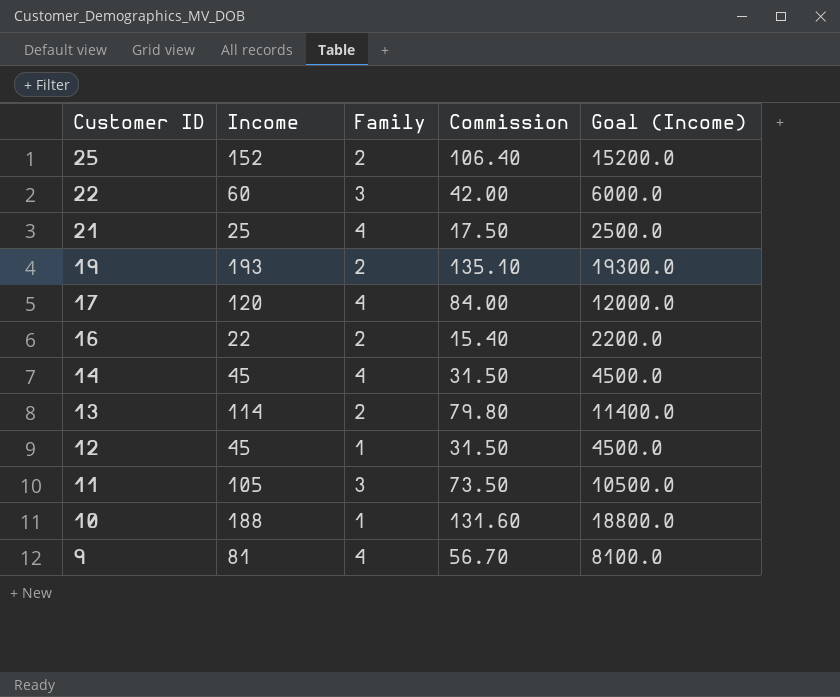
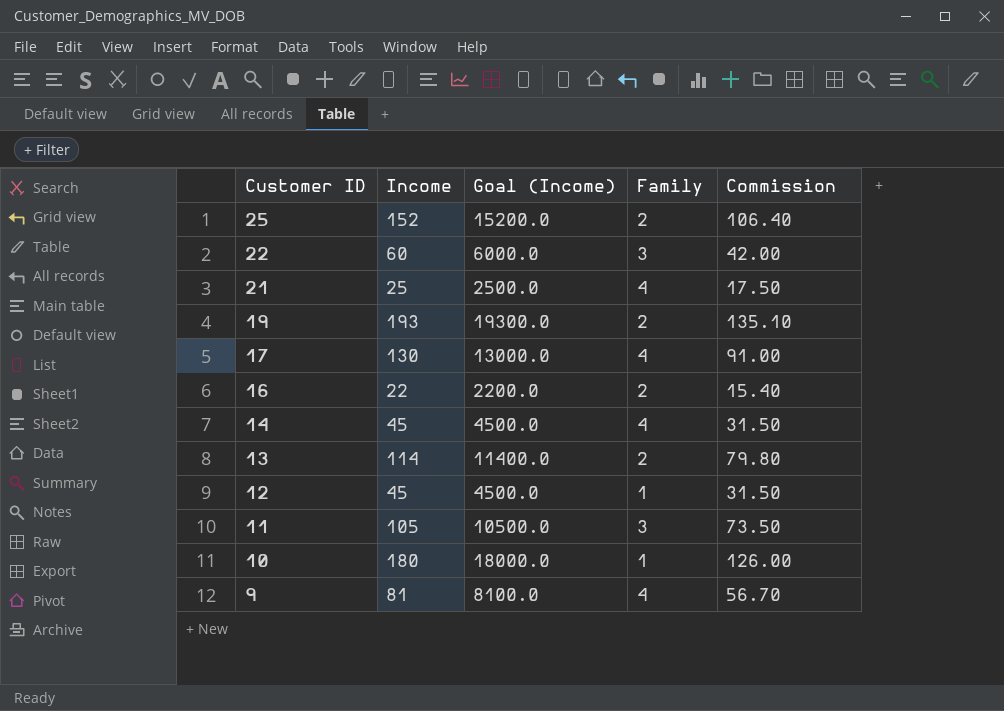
column Goal (Income) | position: 5 -> 3
17 | Income: 120 -> 130
17 | Goal (Income): 12000.0 -> 13000.0
17 | Commission: 84.00 -> 91.00
10 | Income: 188 -> 180
10 | Goal (Income): 18800.0 -> 18000.0
10 | Commission: 131.60 -> 126.00

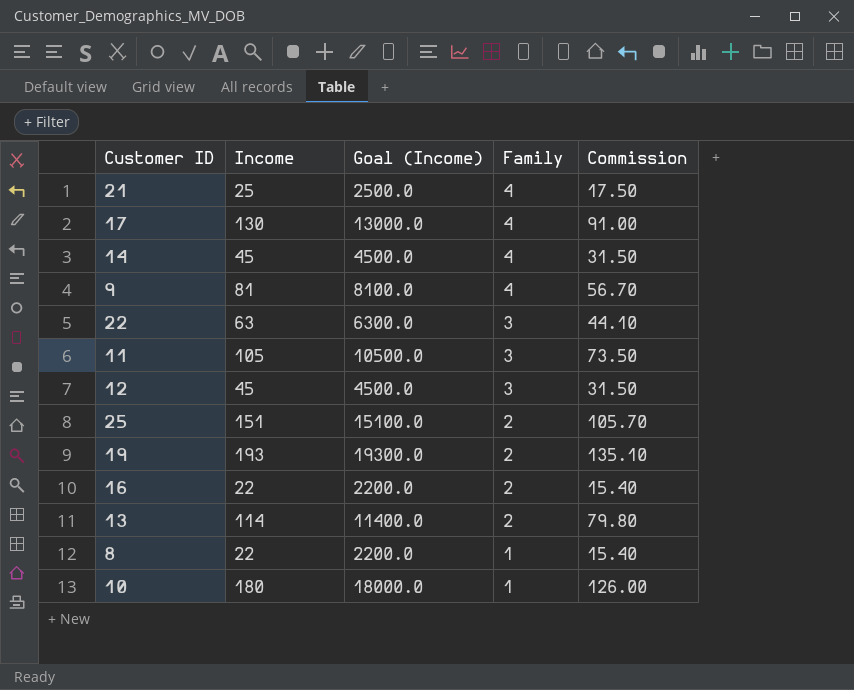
row order: Customer ID descending -> Family descending
22 | Income: 60 -> 63
22 | Goal (Income): 6000.0 -> 6300.0
22 | Commission: 42.00 -> 44.10
12 | Family: 1 -> 3
25 | Income: 152 -> 151
25 | Goal (Income): 15200.0 -> 15100.0
25 | Commission: 106.40 -> 105.70
row 8: none -> 22 | 2200.0 | 1 | 15.40

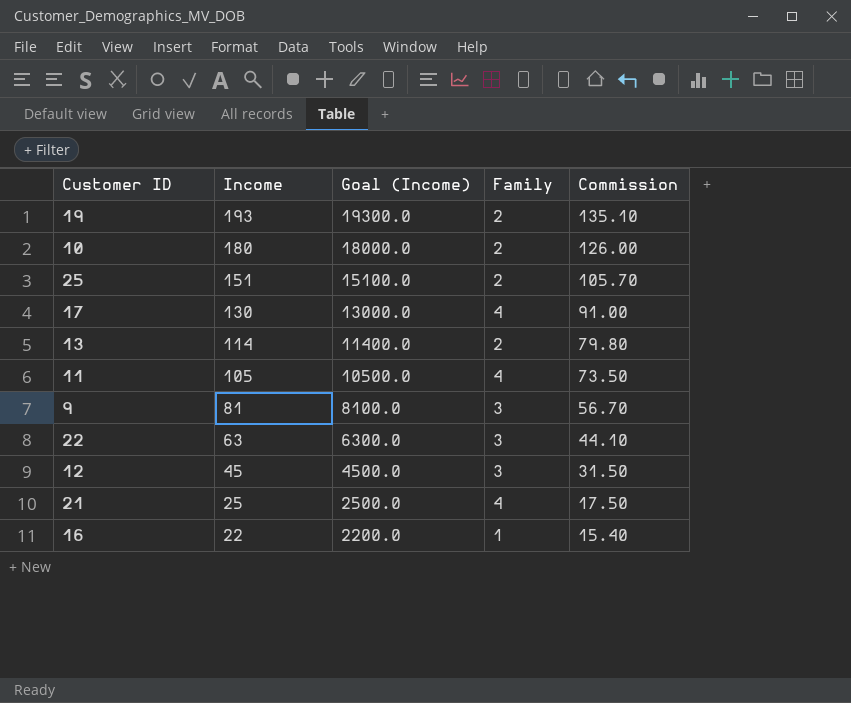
row order: Family descending -> Income descending
row 14: 45 | 4500.0 | 4 | 31.50 -> none
row 8: 22 | 2200.0 | 1 | 15.40 -> none
10 | Family: 1 -> 2
11 | Family: 3 -> 4
9 | Family: 4 -> 3
16 | Family: 2 -> 1

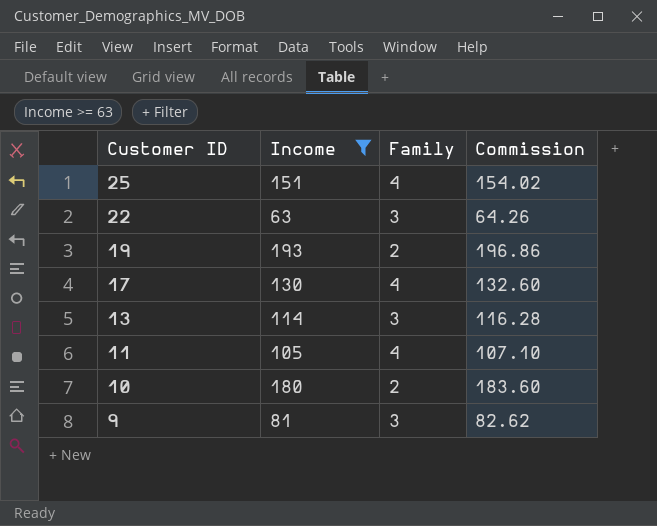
filter: none -> Income >= 63
row order: Income descending -> Customer ID descending
column Goal (Income) | formula: [Income] * 100 -> none
column Commission | formula: [Income] * 0.7 -> [Income] * 1.02
25 | Family: 2 -> 4
13 | Family: 2 -> 3

